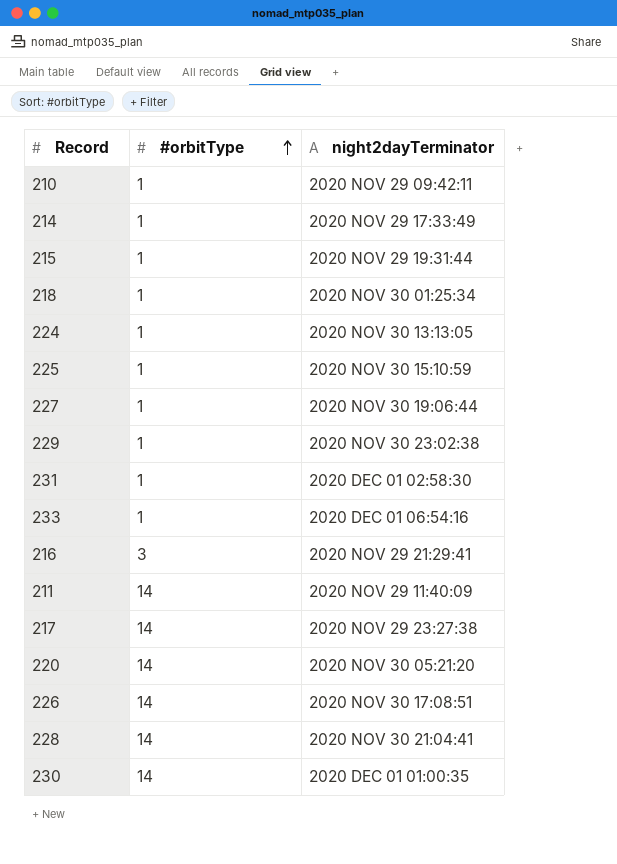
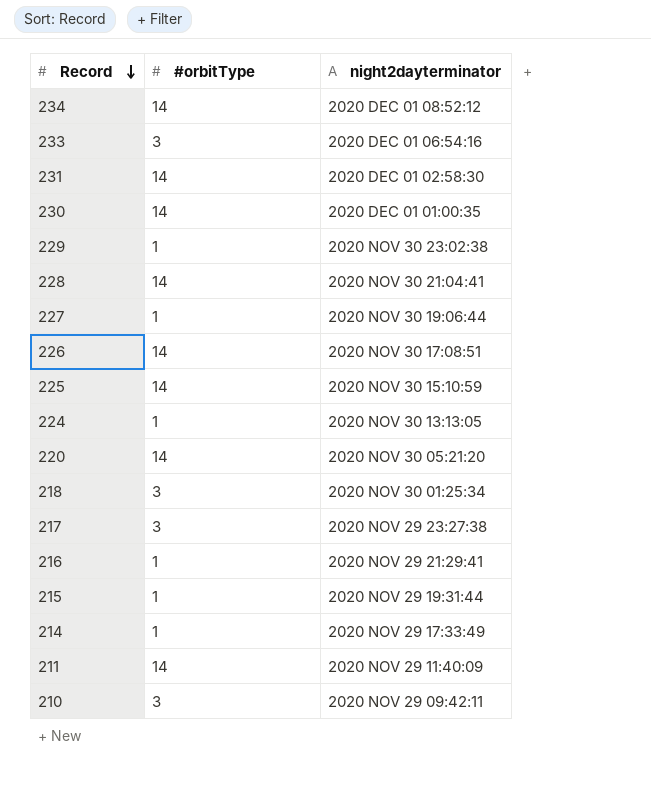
row order: #orbitType ascending -> Record descending
column name: night2dayTerminator -> night2dayterminator
row 234: none -> 14 | 2020 DEC 01 08:52:12
233 | #orbitType: 1 -> 3
231 | #orbitType: 1 -> 14
225 | #orbitType: 1 -> 14
218 | #orbitType: 1 -> 3
217 | #orbitType: 14 -> 3
216 | #orbitType: 3 -> 1
210 | #orbitType: 1 -> 3

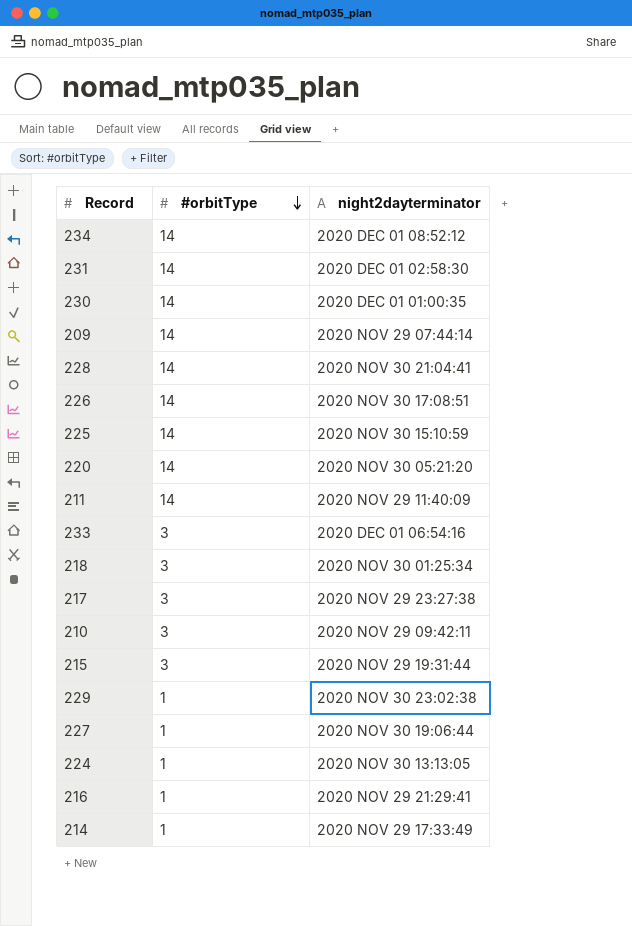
row order: Record descending -> #orbitType descending
row 209: none -> 14 | 2020 NOV 29 07:44:14
215 | #orbitType: 1 -> 3

